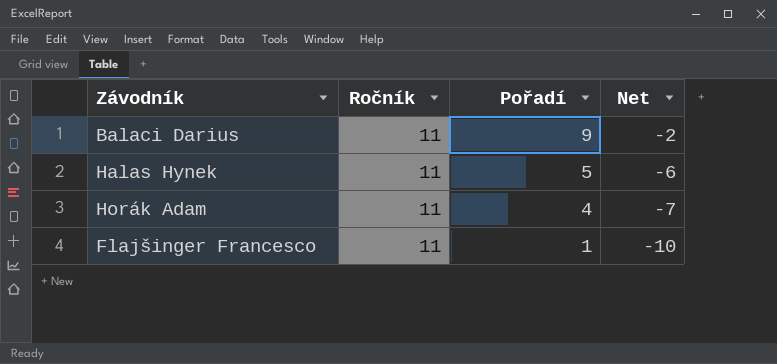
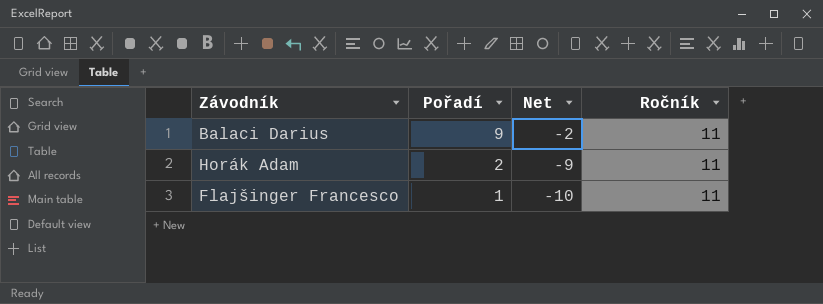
column Ročník | position: 2 -> 4
row Halas Hynek: 11 | 5 | -6 -> none
Horák Adam | Pořadí: 4 -> 2
Horák Adam | Net: -7 -> -9

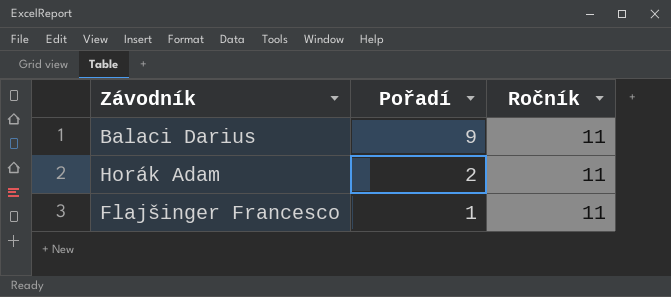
column Net | formula: [Pořadí] - [Ročník] -> none

